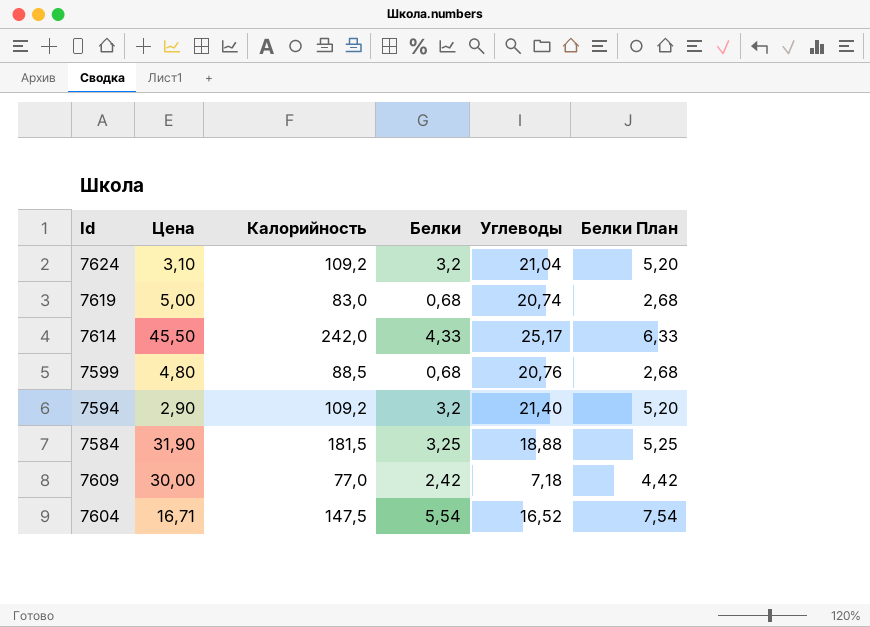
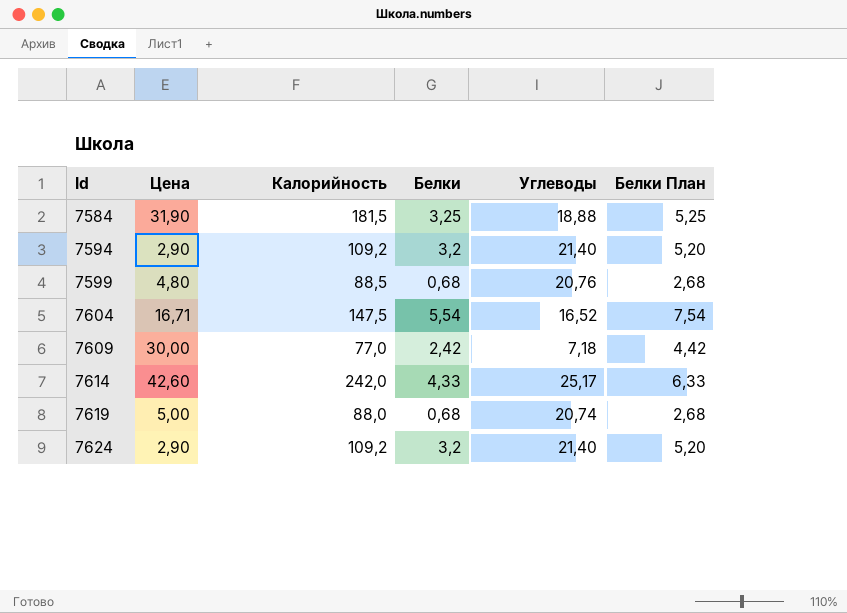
row order: none -> Id ascending
7614 | Цена: 45,50 -> 42,60
7619 | Калорийность: 83,0 -> 88,0
7624 | Цена: 3,10 -> 2,90
7624 | Углеводы: 21,04 -> 21,40

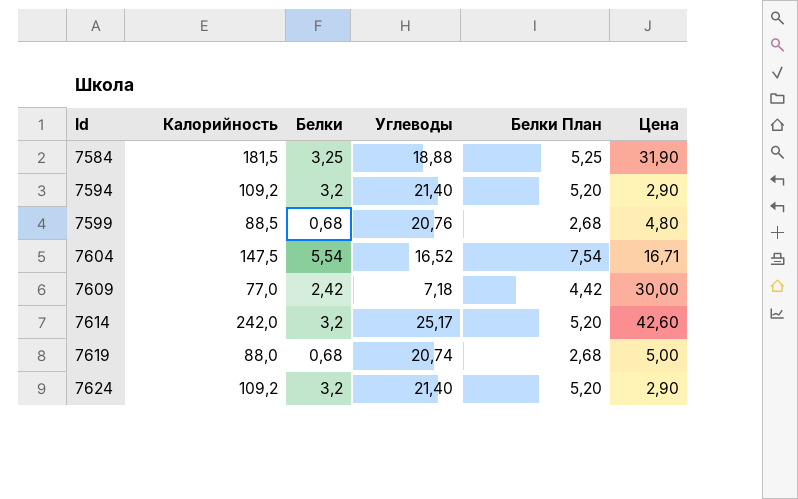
column Цена | position: 2 -> 6
7614 | Белки: 4,33 -> 3,2
7614 | Белки План: 6,33 -> 5,20

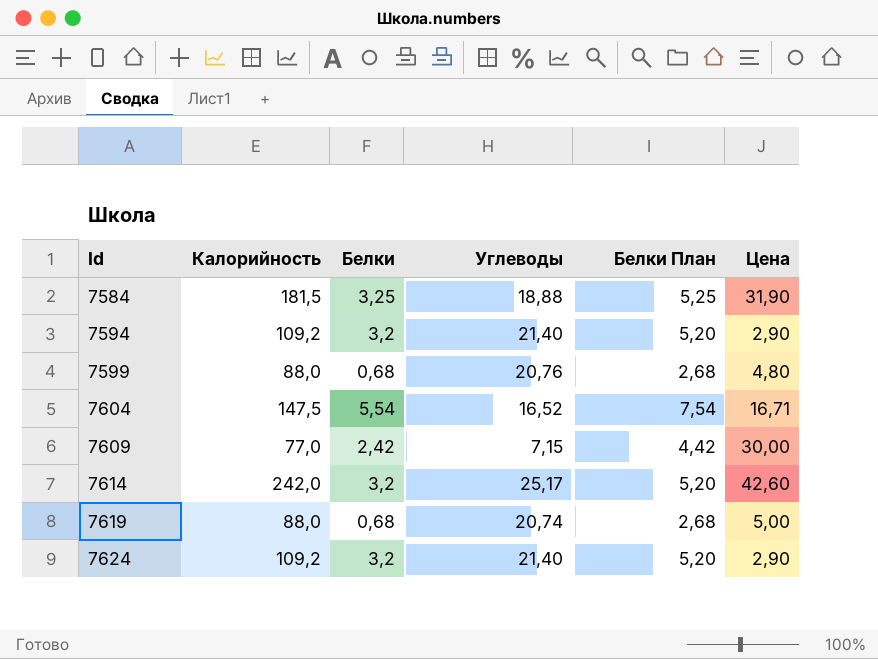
7599 | Калорийность: 88,5 -> 88,0
7609 | Углеводы: 7,18 -> 7,15

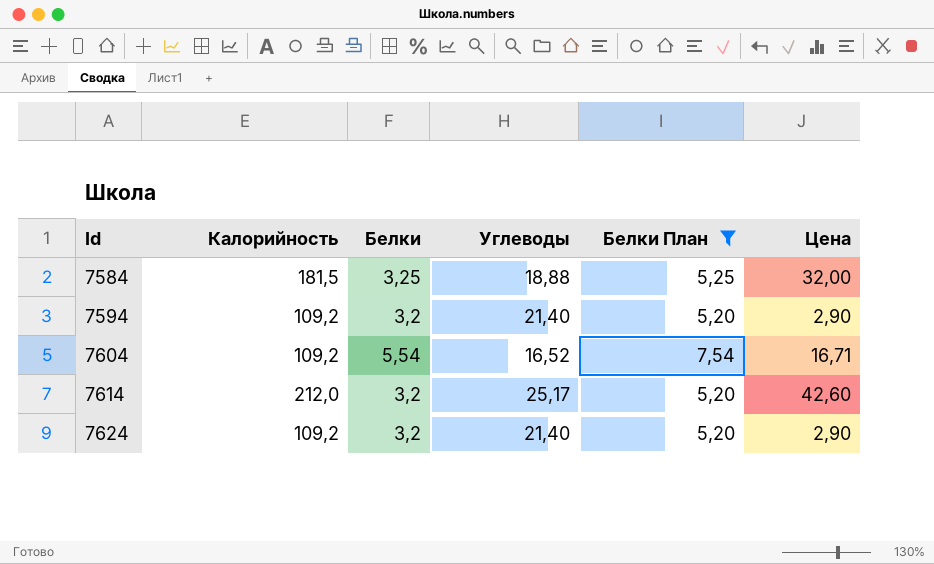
filter: none -> Белки План >= 5,20
7584 | Цена: 31,90 -> 32,00
7604 | Калорийность: 147,5 -> 109,2
7614 | Калорийность: 242,0 -> 212,0

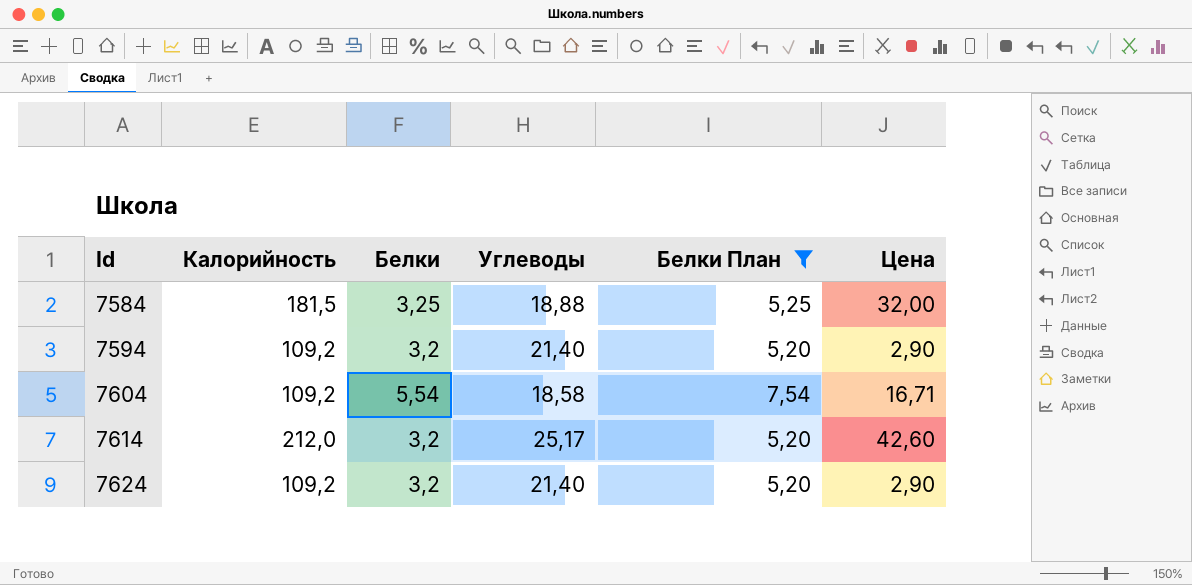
7604 | Углеводы: 16,52 -> 18,58

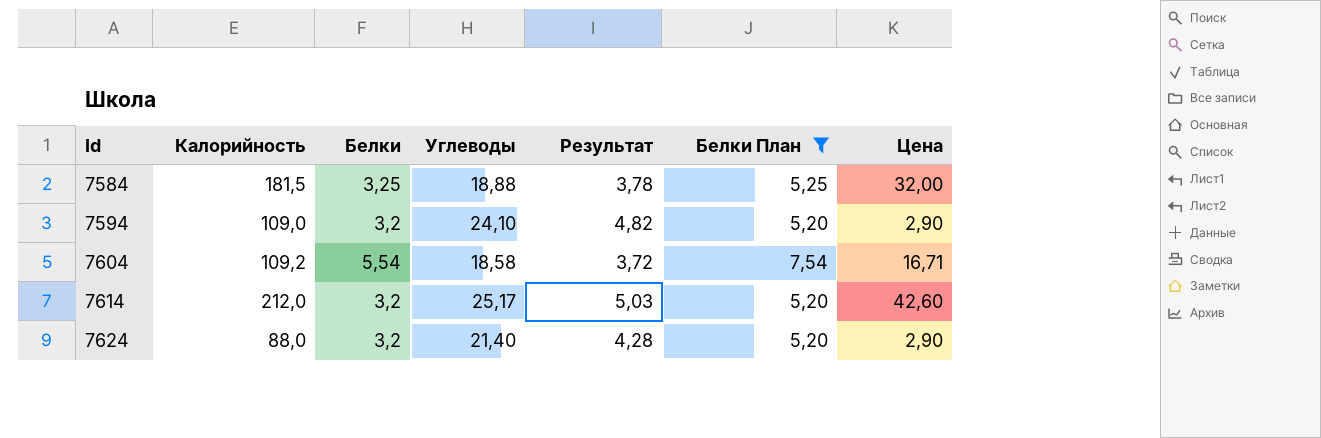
column Результат | formula: none -> [Углеводы] * 0,2
7594 | Калорийность: 109,2 -> 109,0
7594 | Углеводы: 21,40 -> 24,10
7624 | Калорийность: 109,2 -> 88,0

